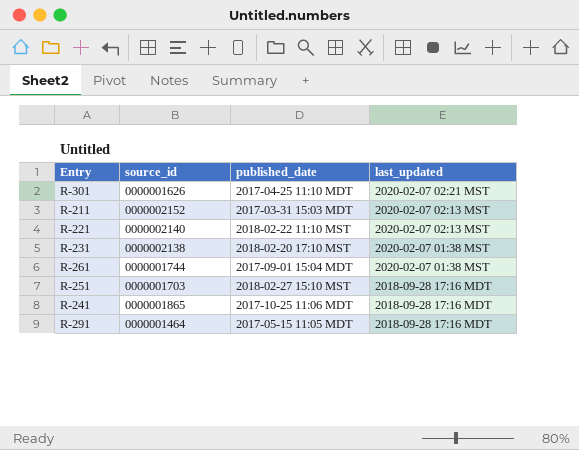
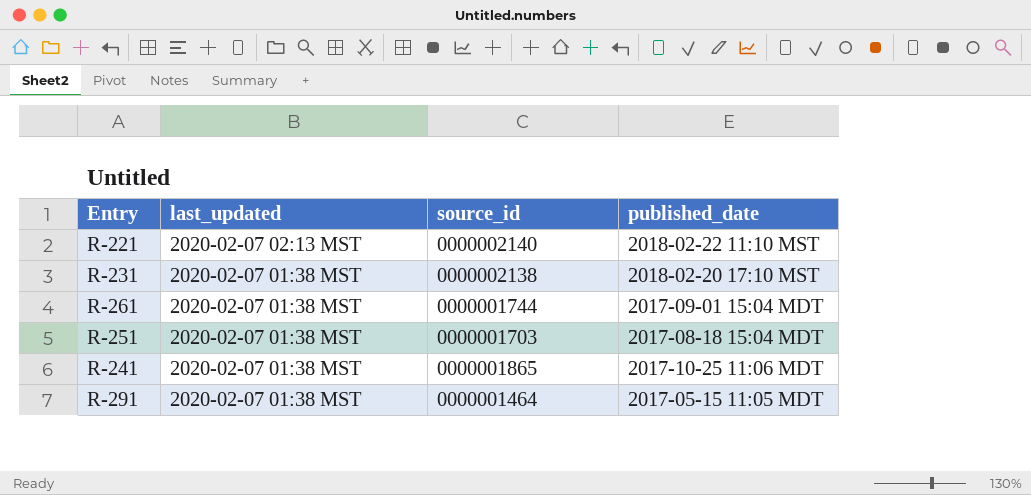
column last_updated | position: 4 -> 2
row R-301: 0000001626 | 2017-04-25 11:10 MDT | 2020-02-07 02:21 MST -> none
row R-211: 0000002152 | 2017-03-31 15:03 MDT | 2020-02-07 02:13 MST -> none
R-251 | last_updated: 2018-09-28 17:16 MDT -> 2020-02-07 01:38 MST
R-251 | published_date: 2018-02-27 15:10 MST -> 2017-08-18 15:04 MDT
R-241 | last_updated: 2018-09-28 17:16 MDT -> 2020-02-07 01:38 MST
R-291 | last_updated: 2018-09-28 17:16 MDT -> 2020-02-07 01:38 MST

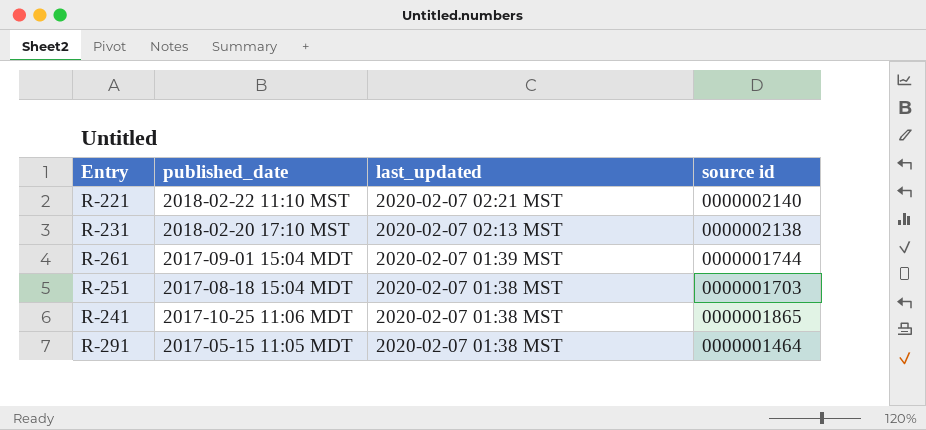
column published_date | position: 4 -> 2
column name: source_id -> source id
R-221 | last_updated: 2020-02-07 02:13 MST -> 2020-02-07 02:21 MST
R-231 | last_updated: 2020-02-07 01:38 MST -> 2020-02-07 02:13 MST
R-261 | last_updated: 2020-02-07 01:38 MST -> 2020-02-07 01:39 MST

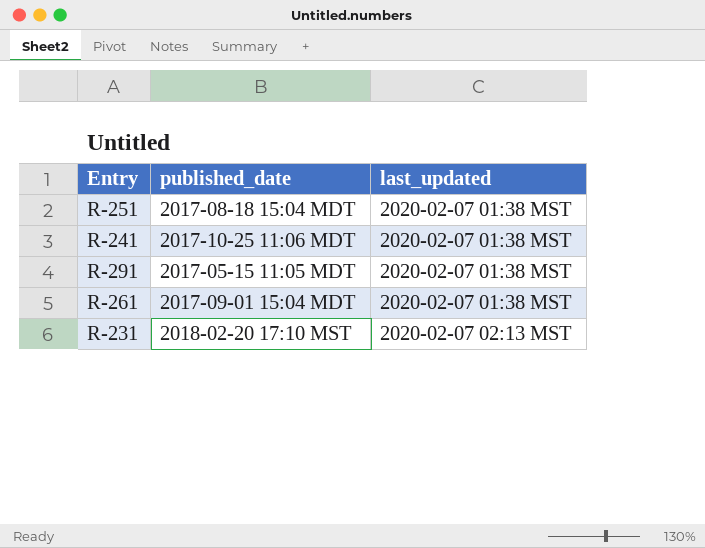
row order: last_updated descending -> last_updated ascending
column source id | position: 4 -> none
row R-221: 2018-02-22 11:10 MST | 2020-02-07 02:21 MST | 0000002140 -> none
R-261 | last_updated: 2020-02-07 01:39 MST -> 2020-02-07 01:38 MST

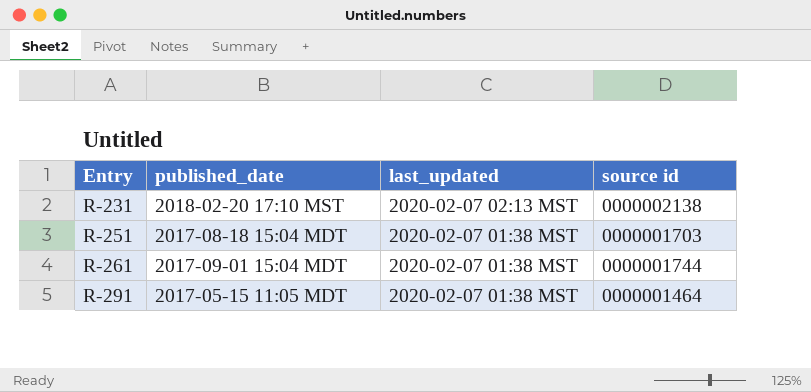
row order: last_updated ascending -> Entry ascending
column source id | position: none -> 4
row R-241: 2017-10-25 11:06 MDT | 2020-02-07 01:38 MST -> none

